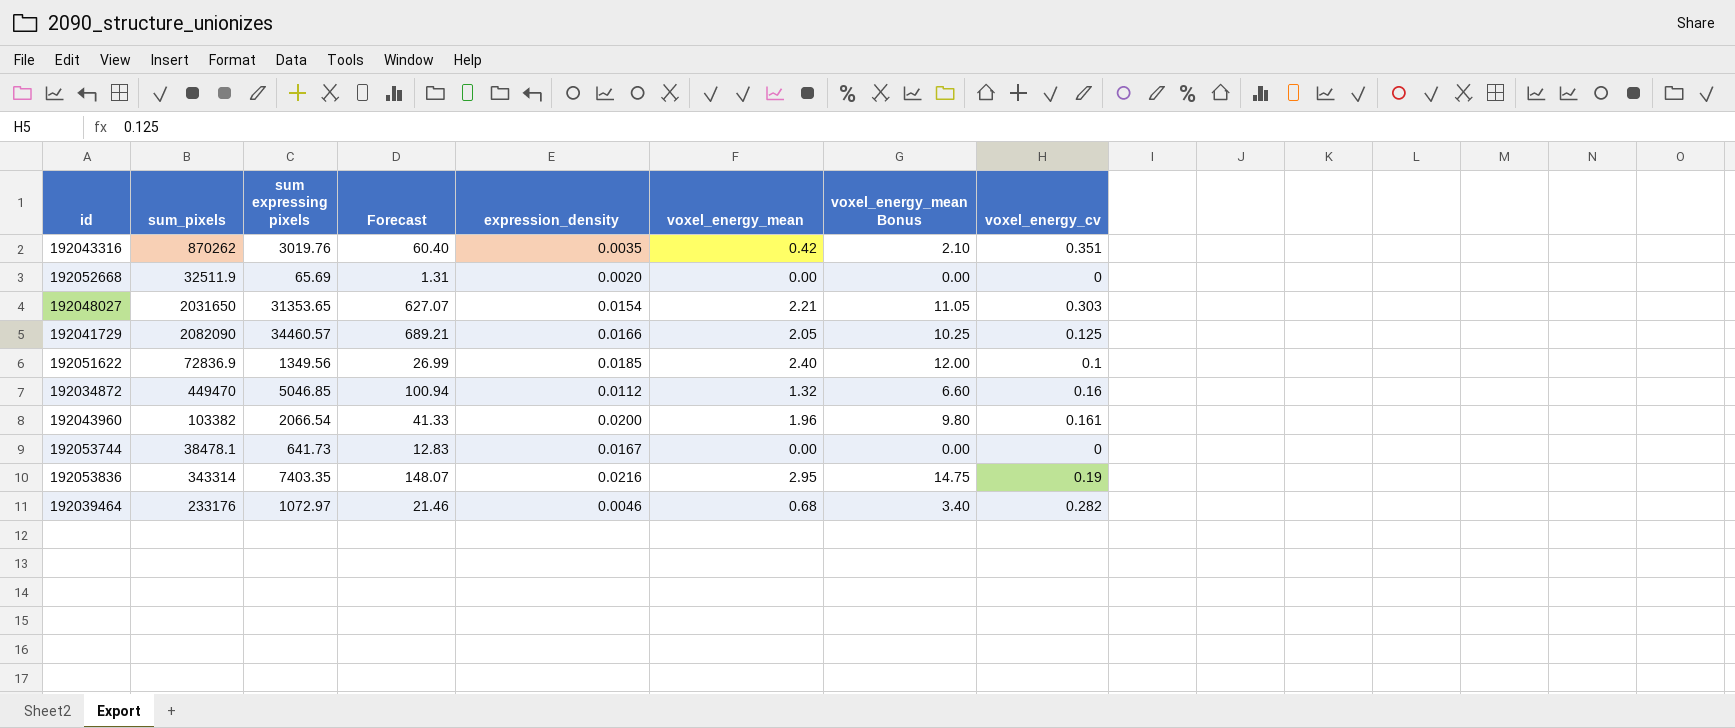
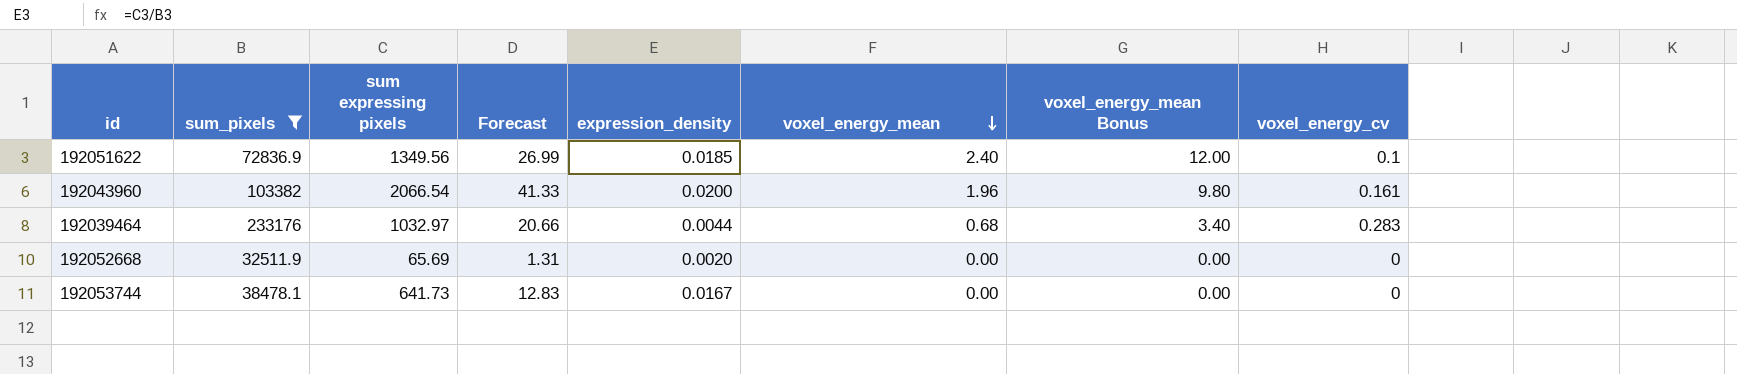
filter: none -> sum_pixels <= 233176
row order: none -> voxel_energy_mean descending
192039464 | sum expressing pixels: 1072.97 -> 1032.97
192039464 | Forecast: 21.46 -> 20.66
192039464 | expression_density: 0.0046 -> 0.0044
192039464 | voxel_energy_cv: 0.282 -> 0.283

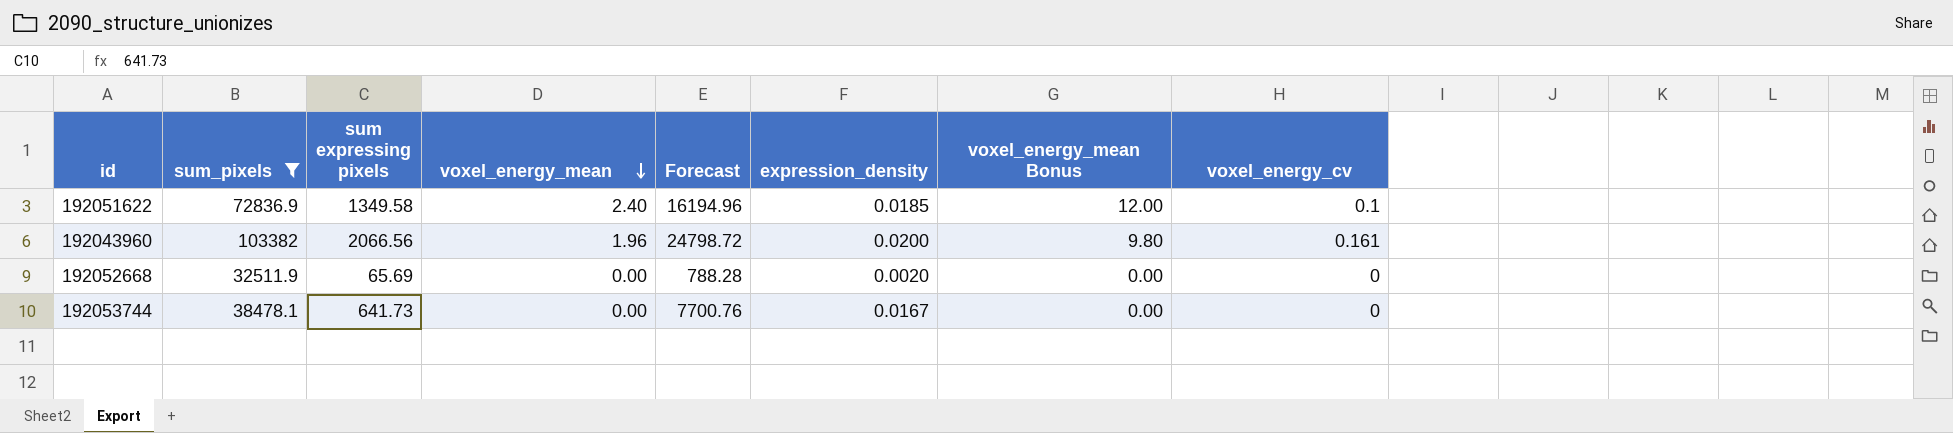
column voxel_energy_mean | position: 6 -> 4
column Forecast | formula: [sum expressing pixels] * 0.02 -> [sum expressing pixels] * 12
row 192039464: 233176 | 1032.97 | 20.66 | 0.0044 | 0.68 | 3.40 | 0.283 -> none
192051622 | sum expressing pixels: 1349.56 -> 1349.58
192043960 | sum expressing pixels: 2066.54 -> 2066.56

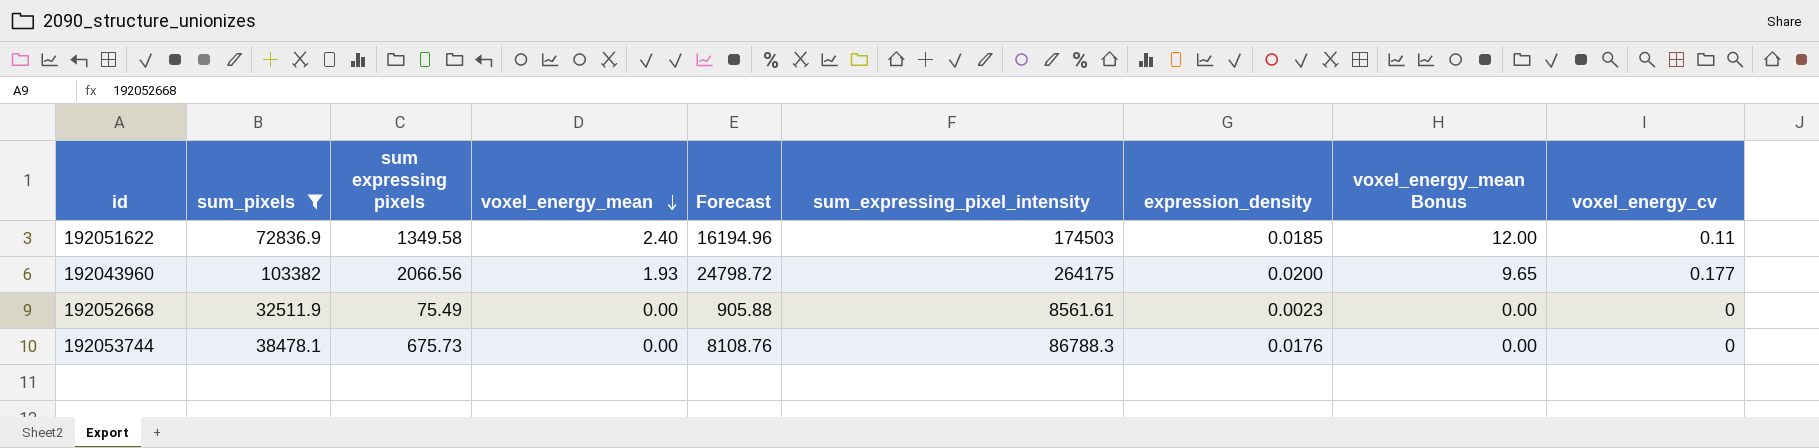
column sum_expressing_pixel_intensity | position: none -> 6
192051622 | voxel_energy_cv: 0.1 -> 0.11
192043960 | voxel_energy_mean: 1.96 -> 1.93
192043960 | voxel_energy_mean Bonus: 9.80 -> 9.65
192043960 | voxel_energy_cv: 0.161 -> 0.177
192052668 | sum expressing pixels: 65.69 -> 75.49
192052668 | Forecast: 788.28 -> 905.88
192052668 | expression_density: 0.0020 -> 0.0023
192053744 | sum expressing pixels: 641.73 -> 675.73
192053744 | Forecast: 7700.76 -> 8108.76
192053744 | expression_density: 0.0167 -> 0.0176

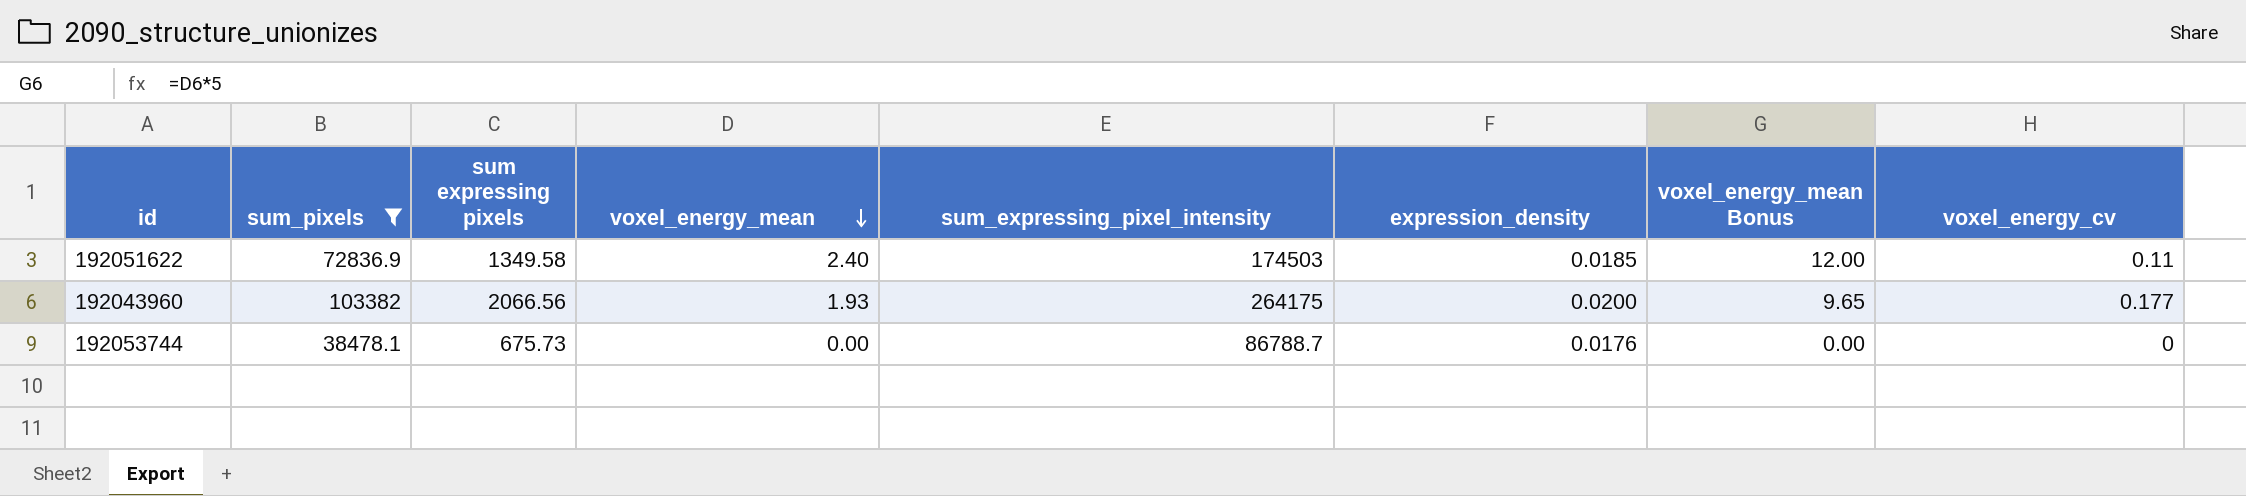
column Forecast | formula: [sum expressing pixels] * 12 -> none
row 192052668: 32511.9 | 75.49 | 0.00 | 905.88 | 8561.61 | 0.0023 | 0.00 | 0 -> none
192053744 | sum_expressing_pixel_intensity: 86788.3 -> 86788.7

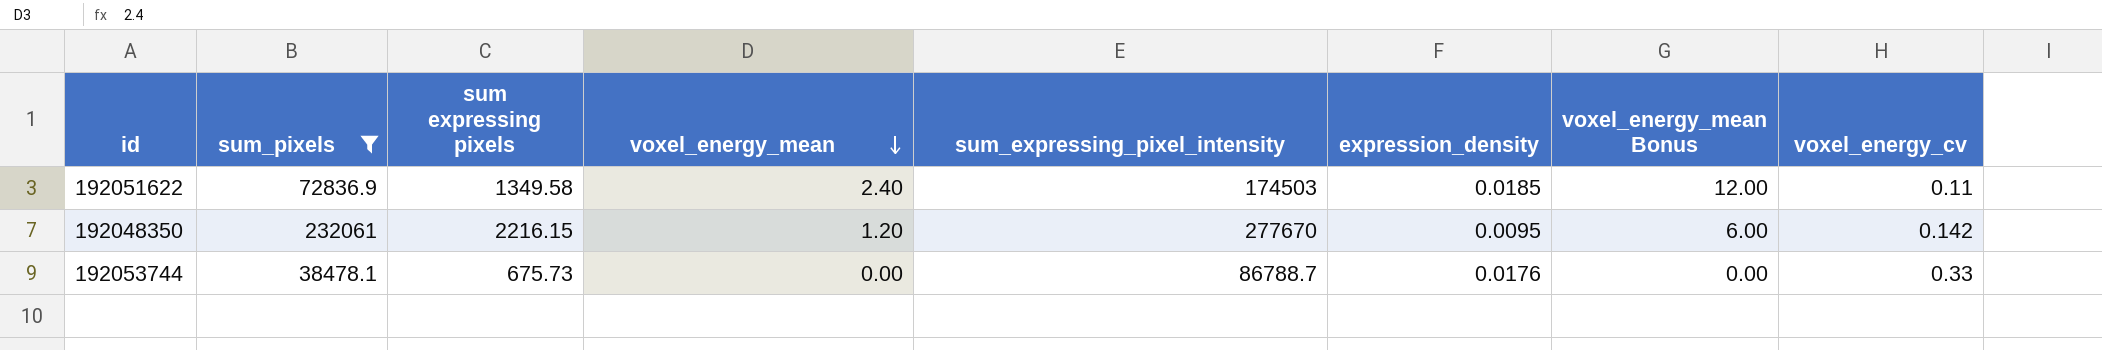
row 192043960: 103382 | 2066.56 | 1.93 | 264175 | 0.0200 | 9.65 | 0.177 -> none
row 192048350: none -> 232061 | 2216.15 | 1.20 | 277670 | 0.0095 | 6.00 | 0.142
192053744 | voxel_energy_cv: 0 -> 0.33

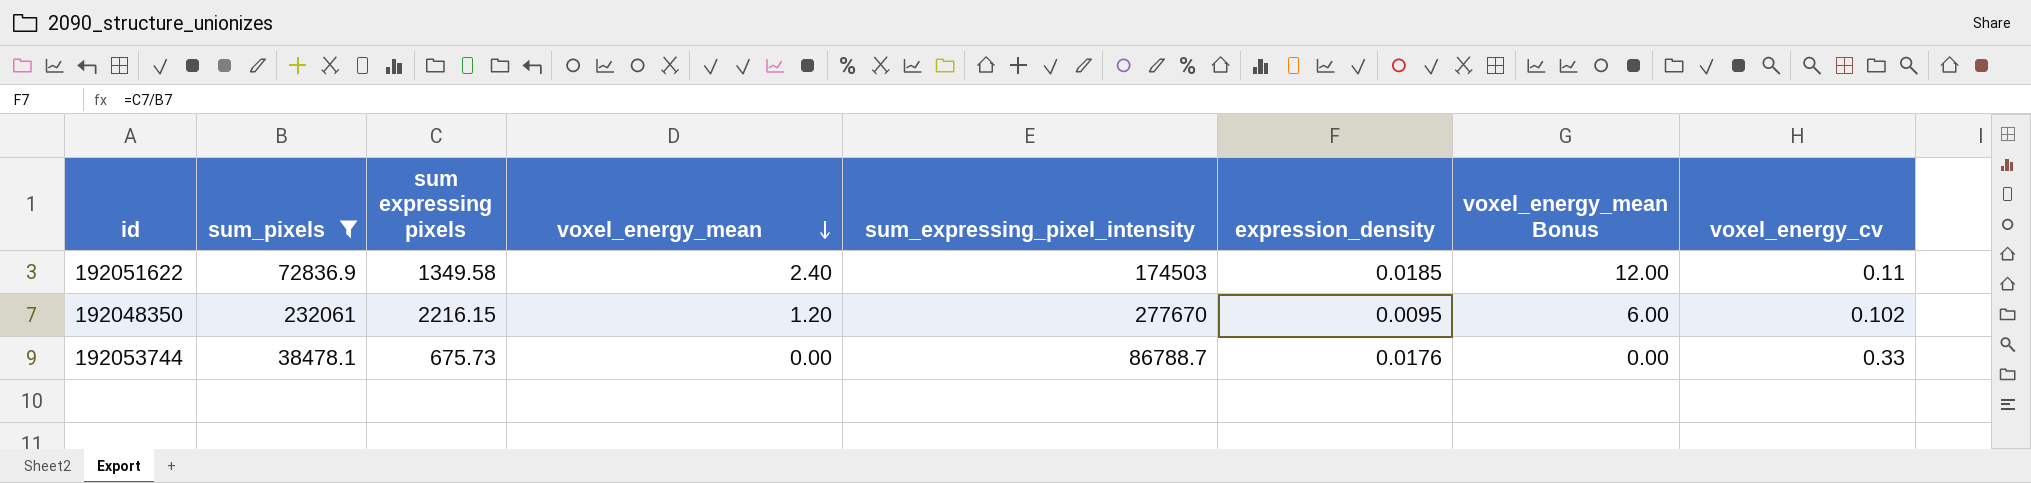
192048350 | voxel_energy_cv: 0.142 -> 0.102

